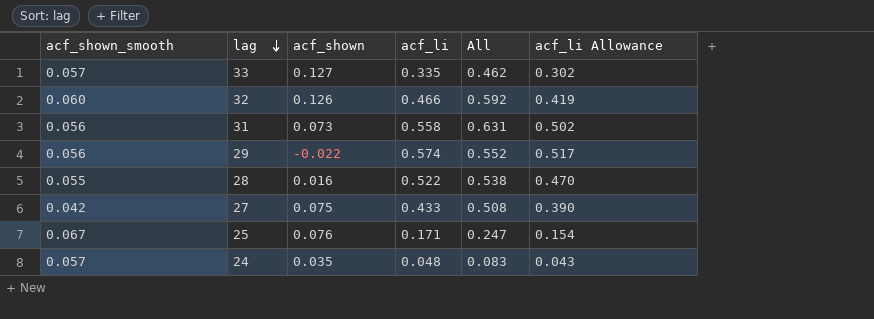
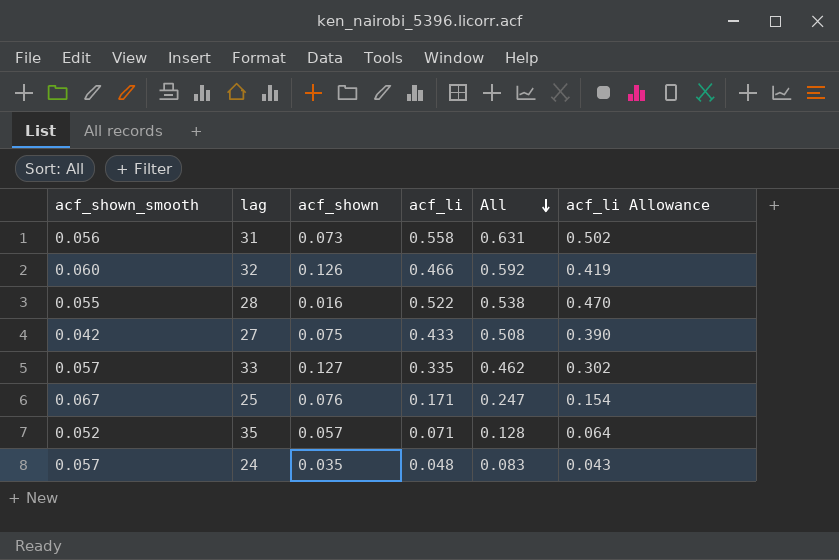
row order: lag descending -> All descending
row 29: 0.056 | -0.022 | 0.574 | 0.552 | 0.517 -> none
row 35: none -> 0.052 | 0.057 | 0.071 | 0.128 | 0.064

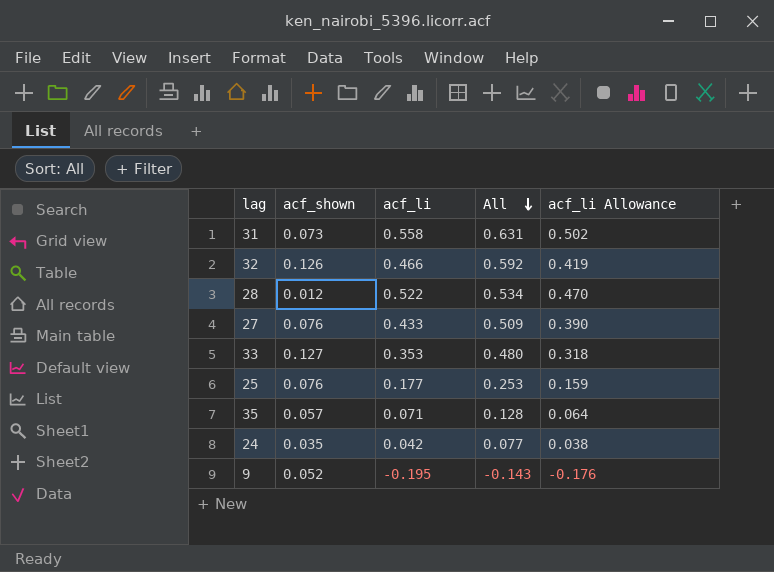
column acf_shown_smooth | position: 1 -> none
28 | acf_shown: 0.016 -> 0.012
28 | All: 0.538 -> 0.534
27 | acf_shown: 0.075 -> 0.076
27 | All: 0.508 -> 0.509
33 | acf_li: 0.335 -> 0.353
33 | All: 0.462 -> 0.480
33 | acf_li Allowance: 0.302 -> 0.318
25 | acf_li: 0.171 -> 0.177
25 | All: 0.247 -> 0.253
25 | acf_li Allowance: 0.154 -> 0.159
24 | acf_li: 0.048 -> 0.042
24 | All: 0.083 -> 0.077
24 | acf_li Allowance: 0.043 -> 0.038
row 9: none -> 0.052 | -0.195 | -0.143 | -0.176

